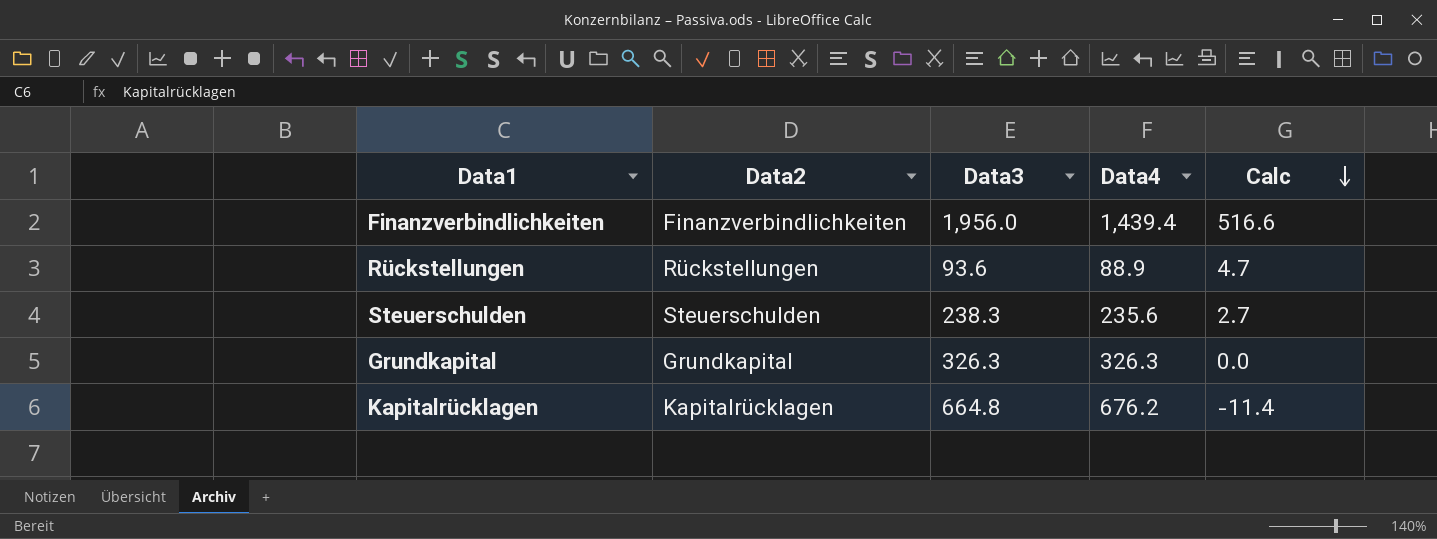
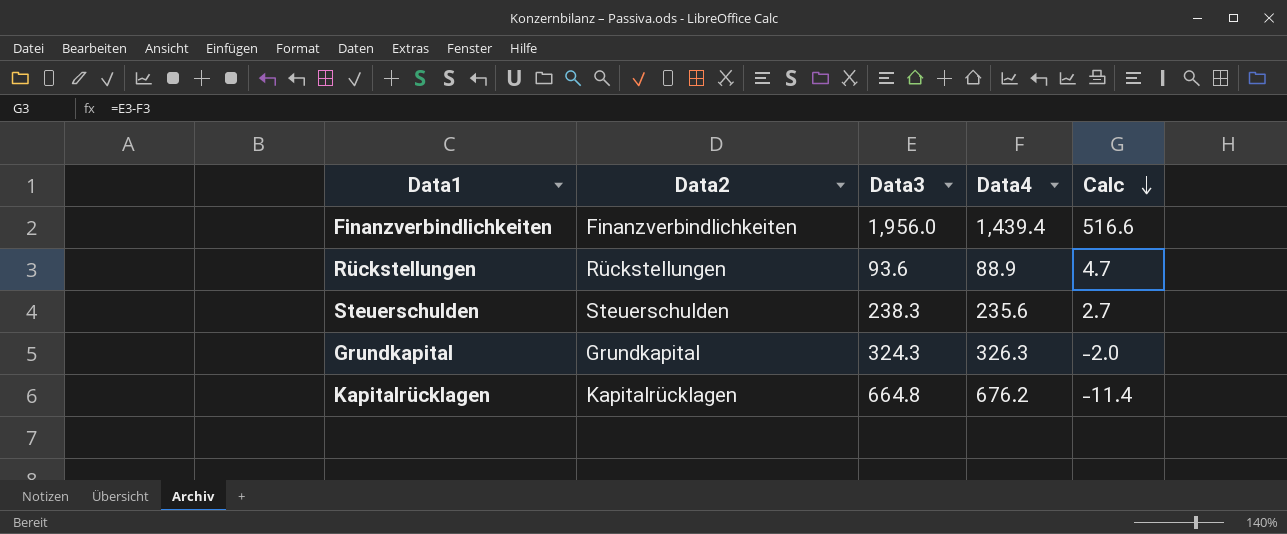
Grundkapital | Data3: 326.3 -> 324.3
Grundkapital | Calc: 0.0 -> -2.0

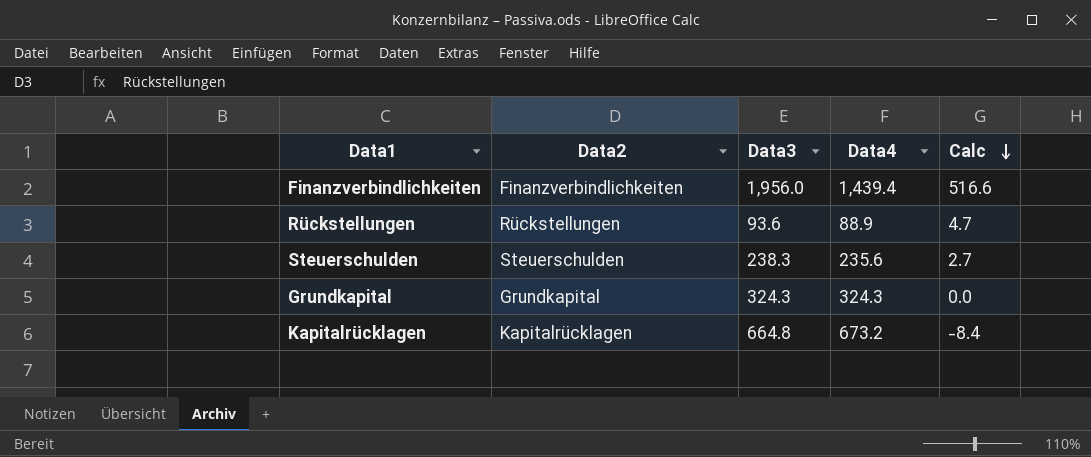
Grundkapital | Data4: 326.3 -> 324.3
Grundkapital | Calc: -2.0 -> 0.0
Kapitalrücklagen | Data4: 676.2 -> 673.2
Kapitalrücklagen | Calc: -11.4 -> -8.4

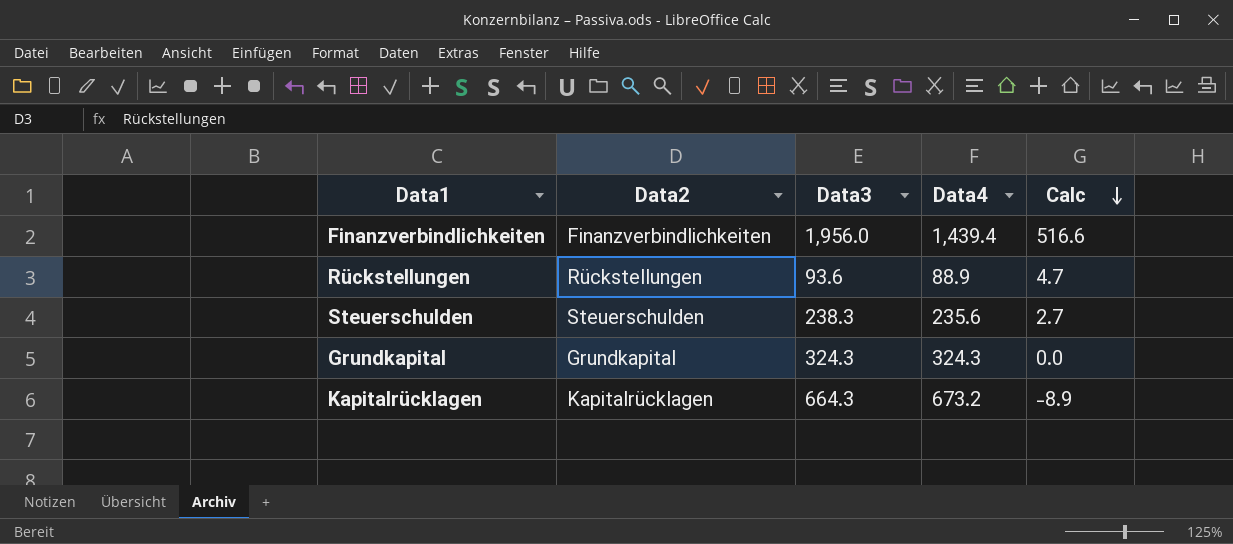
Kapitalrücklagen | Data3: 664.8 -> 664.3
Kapitalrücklagen | Calc: -8.4 -> -8.9

